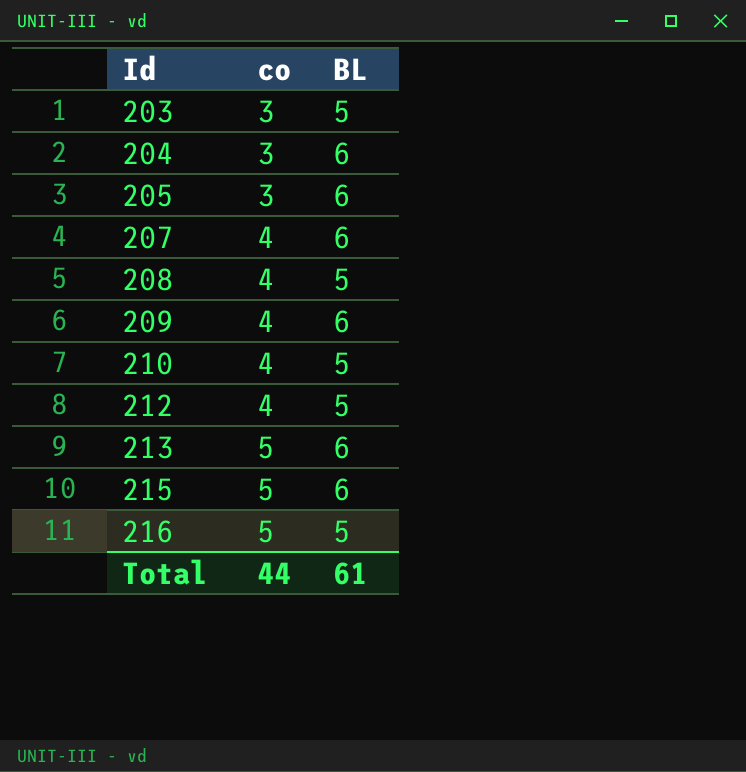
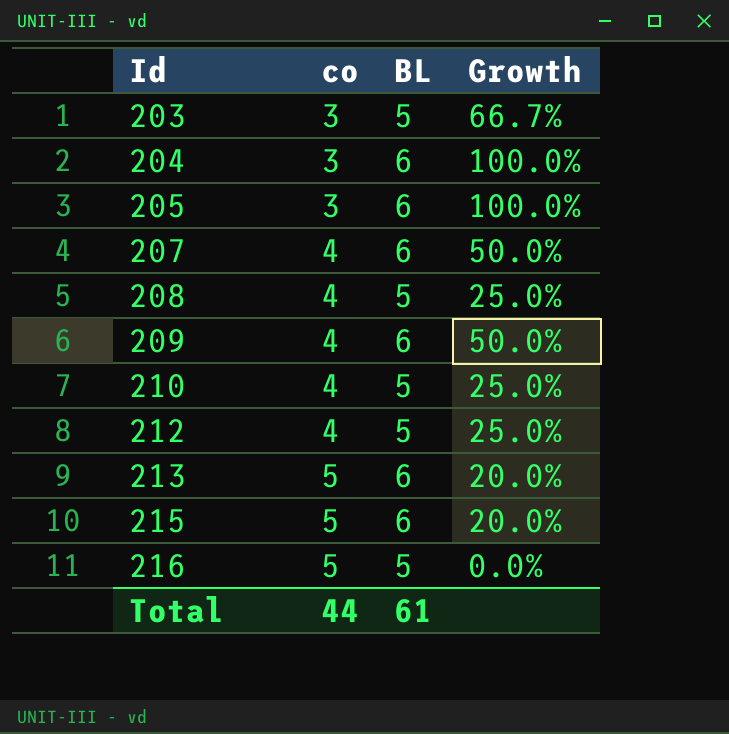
column Growth | formula: none -> ([BL] - [co]) / [co]

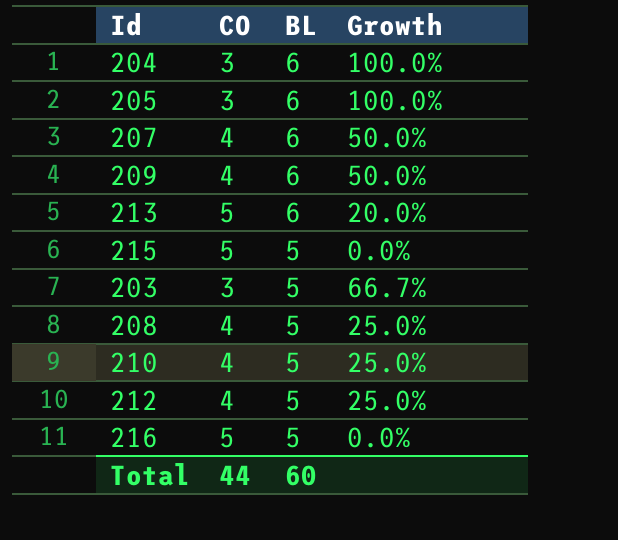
row order: Id ascending -> BL descending
column name: co -> CO
215 | BL: 6 -> 5
215 | Growth: 20.0% -> 0.0%
Total | BL: 61 -> 60

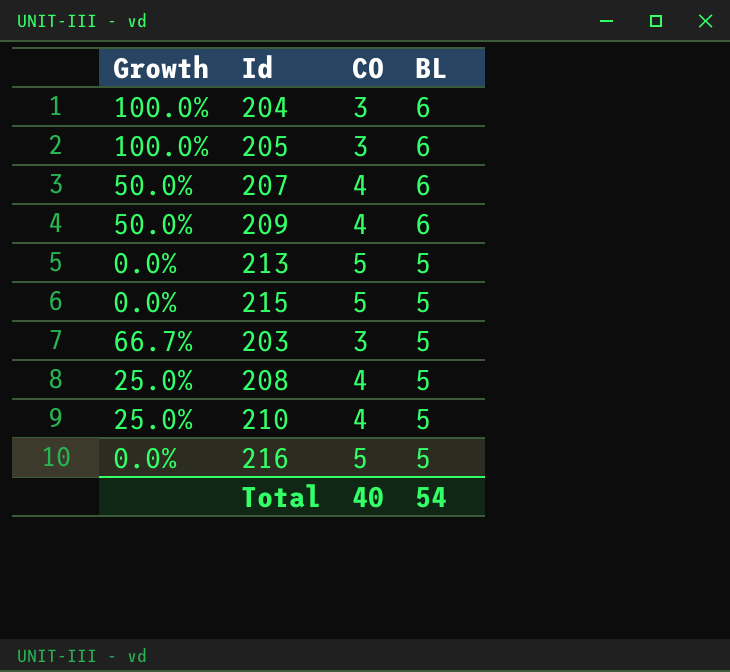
column Growth | position: 4 -> 1
row 212: 4 | 5 | 25.0% -> none
213 | Growth: 20.0% -> 0.0%
213 | BL: 6 -> 5
Total | CO: 44 -> 40
Total | BL: 60 -> 54

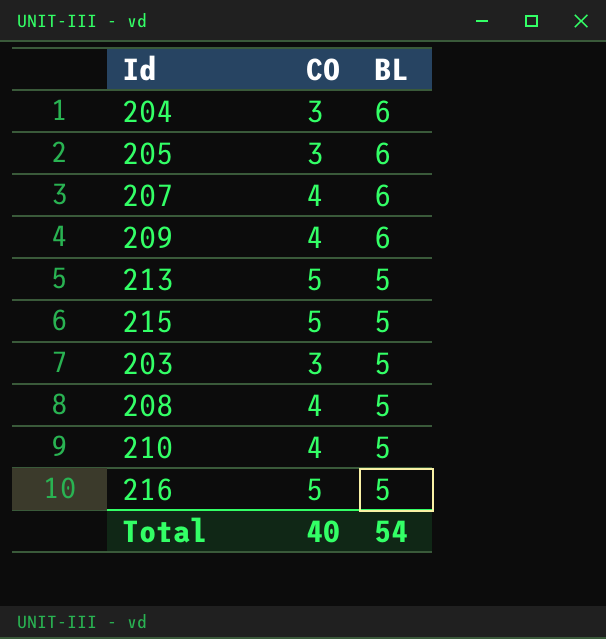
column Growth | formula: ([BL] - [CO]) / [CO] -> none

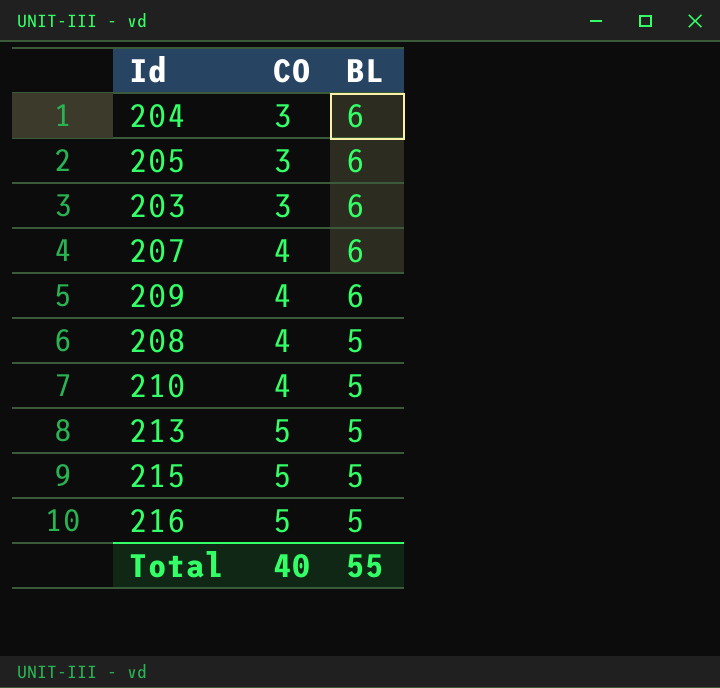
row order: BL descending -> CO ascending
203 | BL: 5 -> 6
Total | BL: 54 -> 55

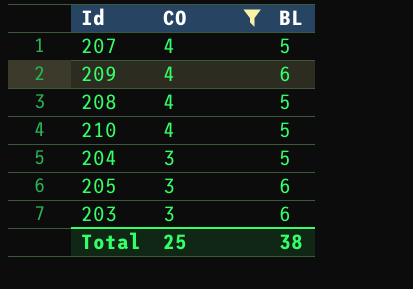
filter: none -> CO != 5
row order: CO ascending -> CO descending
207 | BL: 6 -> 5
204 | BL: 6 -> 5
Total | CO: 40 -> 25
Total | BL: 55 -> 38

